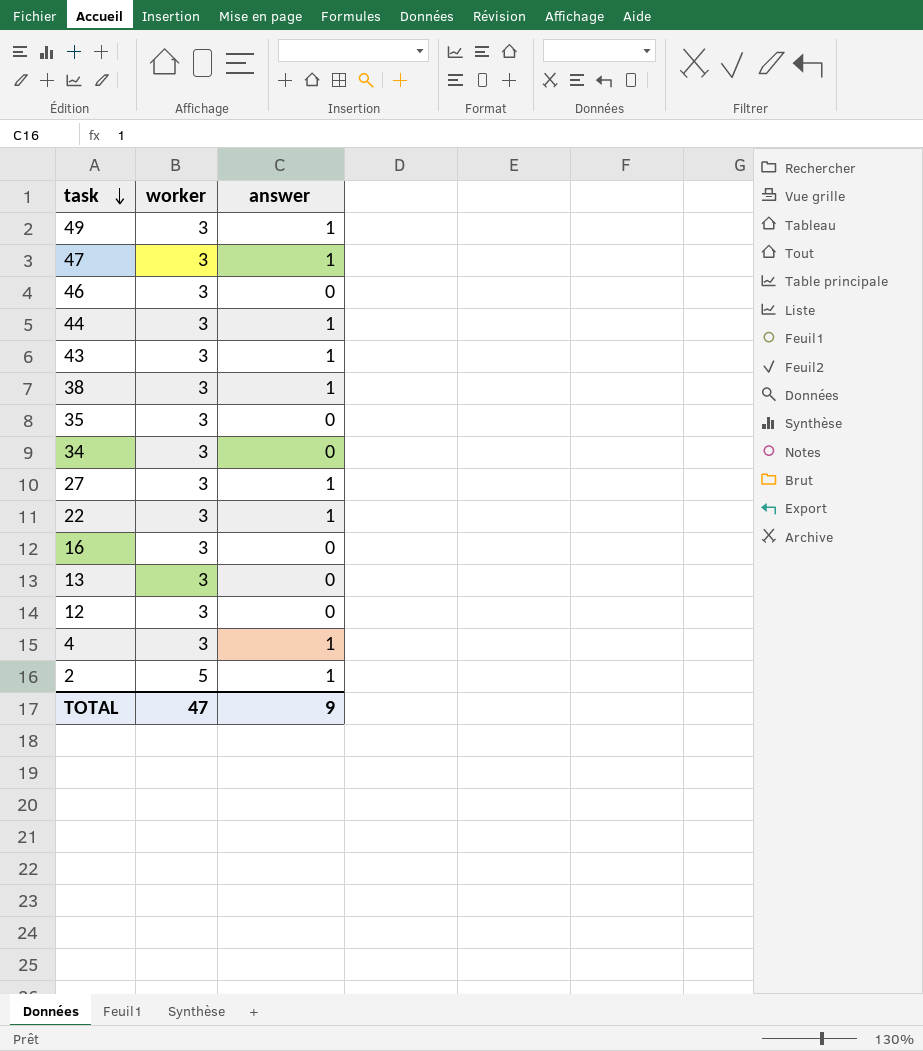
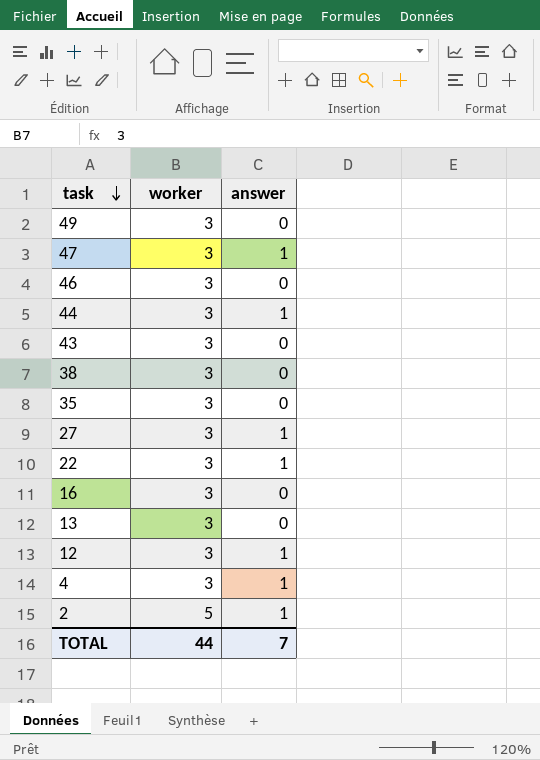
row 34: 3 | 0 -> none
49 | answer: 1 -> 0
43 | answer: 1 -> 0
38 | answer: 1 -> 0
12 | answer: 0 -> 1
TOTAL | worker: 47 -> 44
TOTAL | answer: 9 -> 7

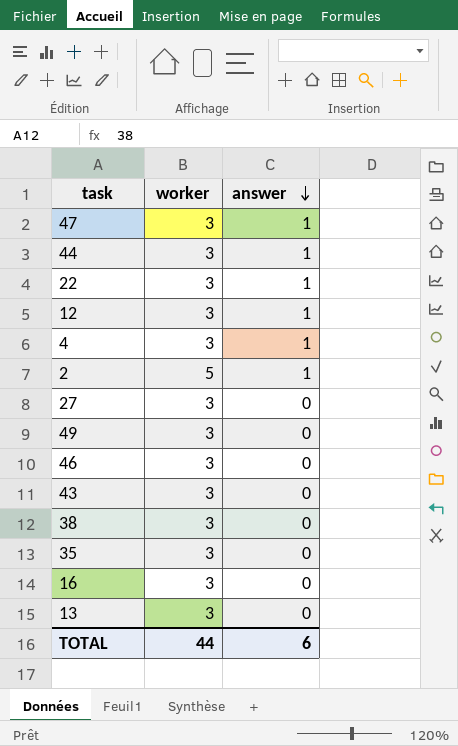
row order: task descending -> answer descending
27 | answer: 1 -> 0
TOTAL | answer: 7 -> 6

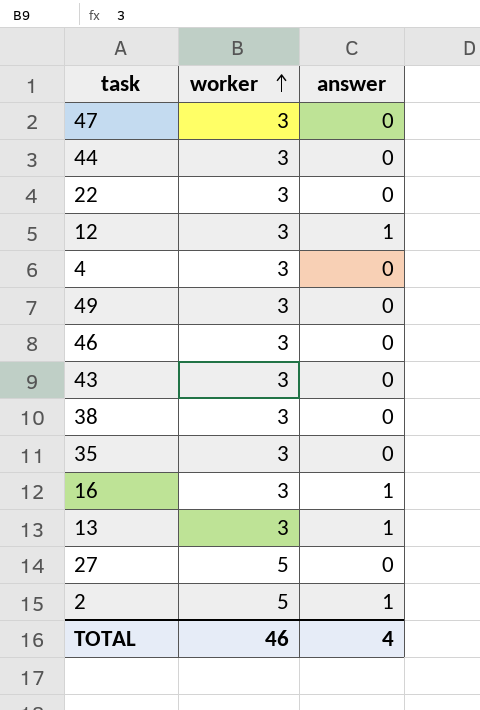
row order: answer descending -> worker ascending
47 | answer: 1 -> 0
44 | answer: 1 -> 0
22 | answer: 1 -> 0
4 | answer: 1 -> 0
16 | answer: 0 -> 1
13 | answer: 0 -> 1
27 | worker: 3 -> 5
TOTAL | worker: 44 -> 46
TOTAL | answer: 6 -> 4

